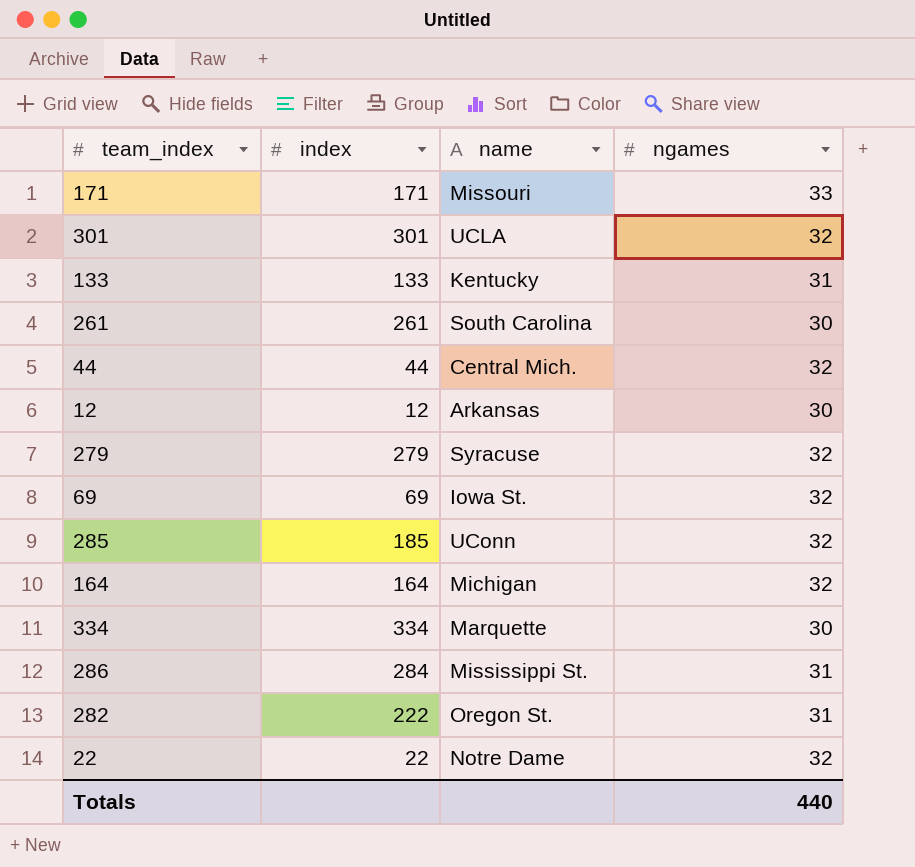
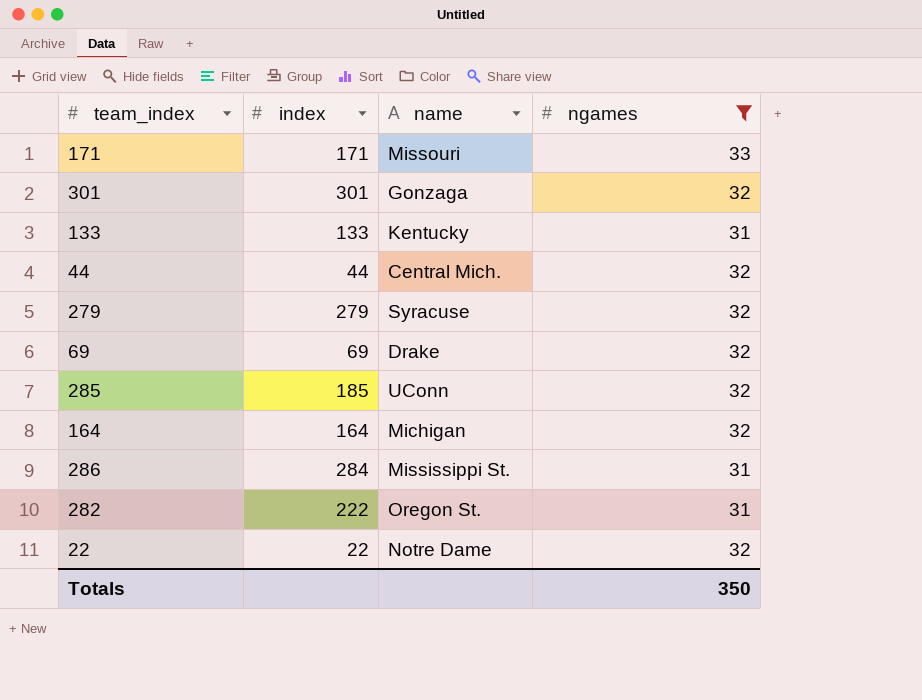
filter: none -> ngames != 30
301 | name: UCLA -> Gonzaga
69 | name: Iowa St. -> Drake
Totals | ngames: 440 -> 350

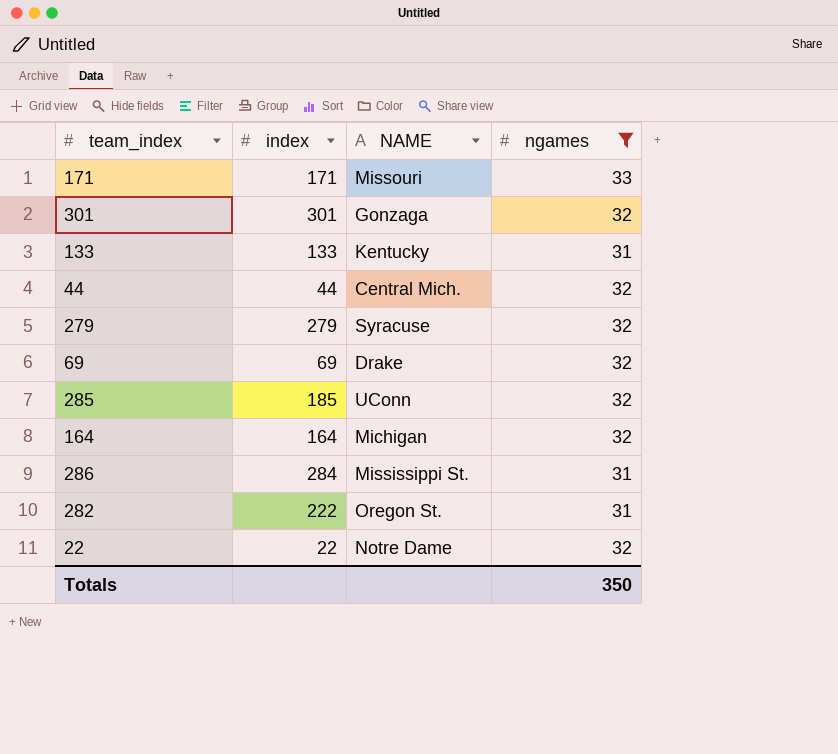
column name: name -> NAME

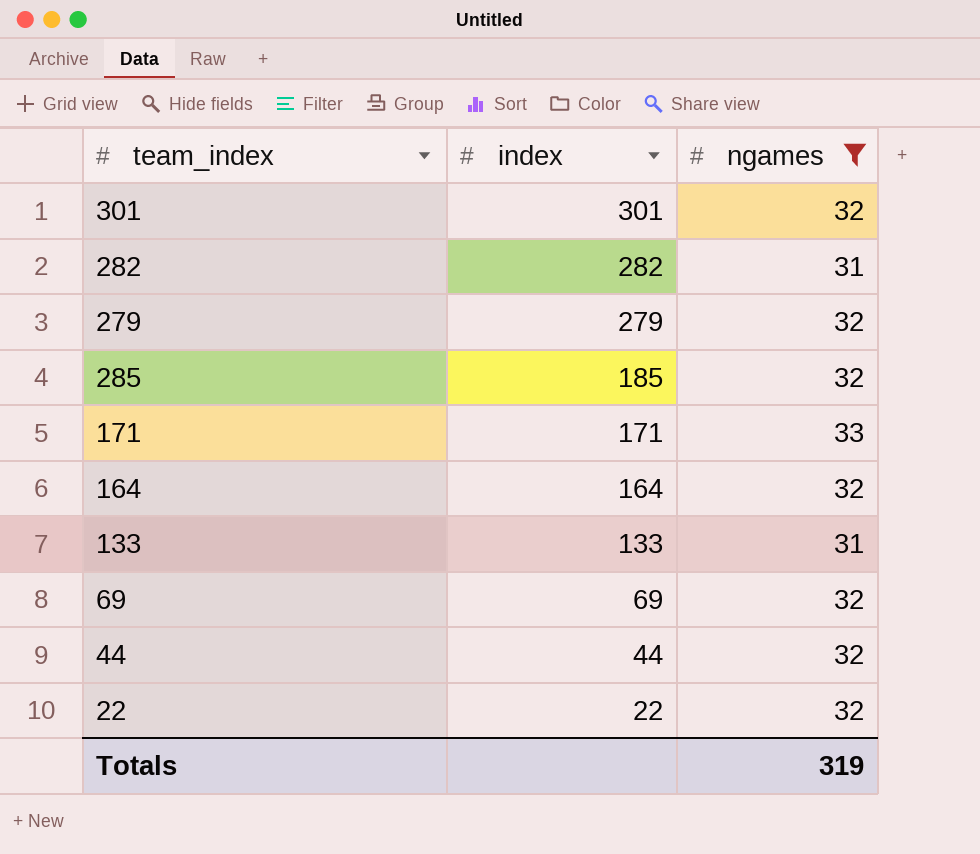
row order: none -> index descending
column NAME | position: 3 -> none
row 286: 284 | Mississippi St. | 31 -> none
282 | index: 222 -> 282
Totals | ngames: 350 -> 319

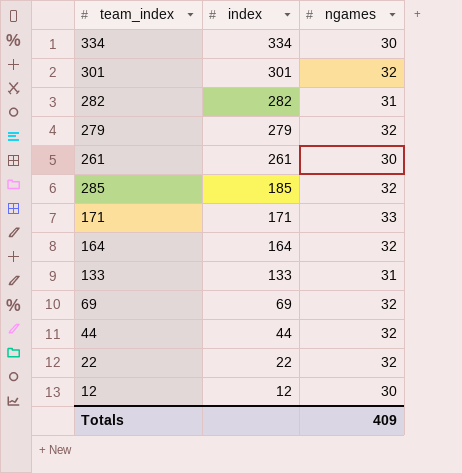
filter: ngames != 30 -> none
Totals | ngames: 319 -> 409

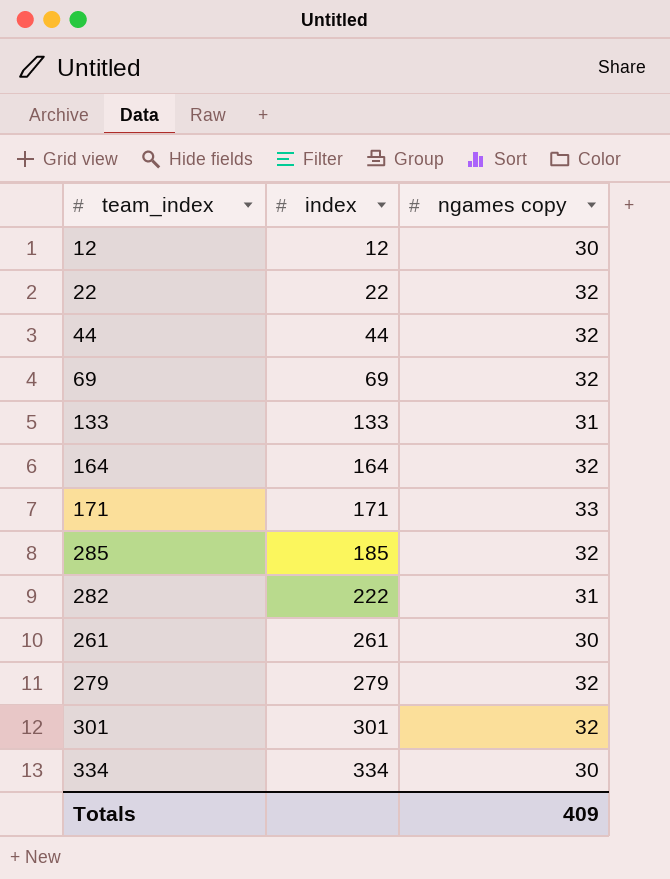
row order: index descending -> index ascending
column name: ngames -> ngames copy
282 | index: 282 -> 222

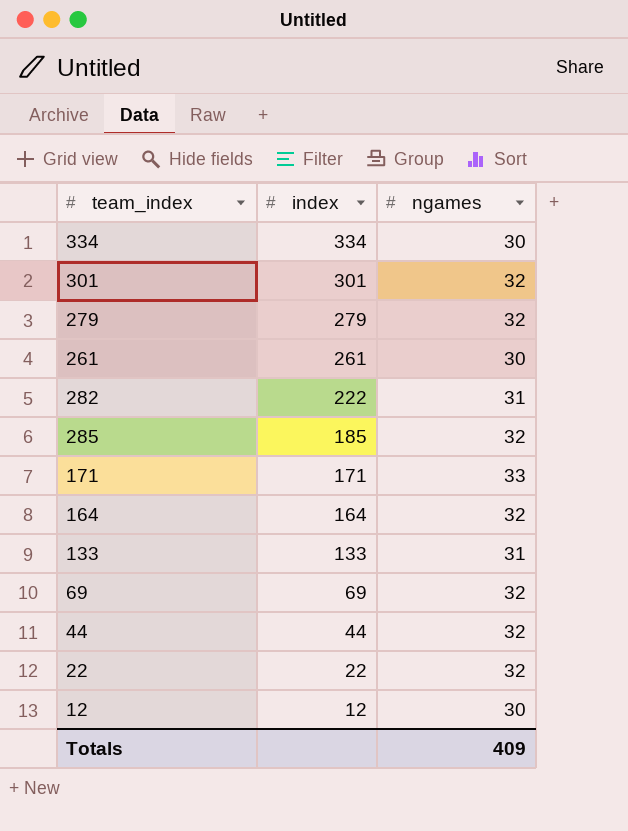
row order: index ascending -> index descending
column name: ngames copy -> ngames

